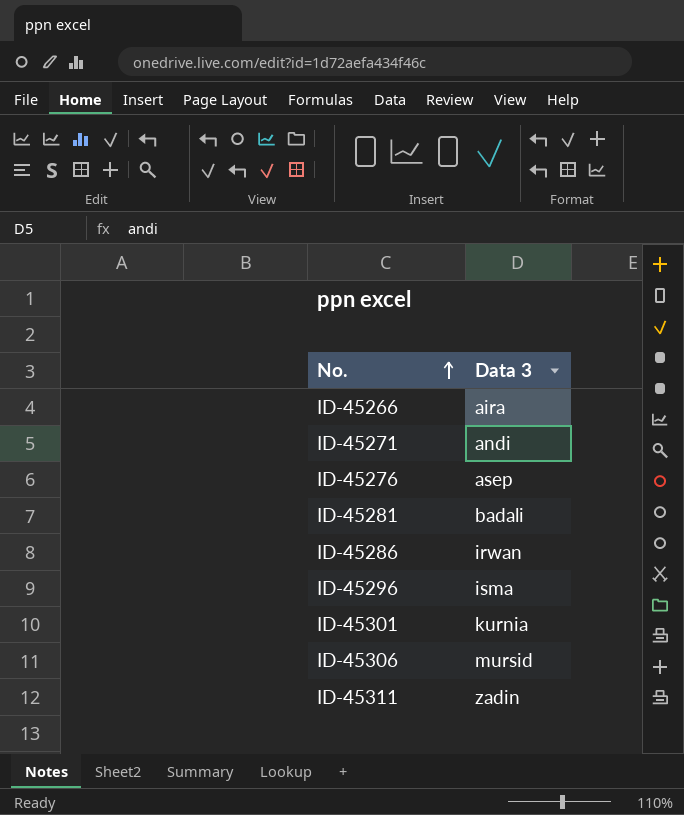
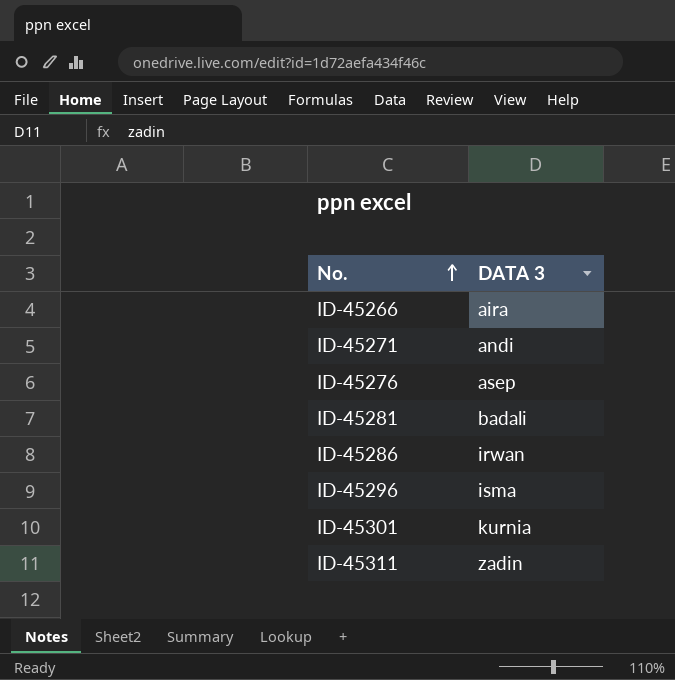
column name: Data 3 -> DATA 3
row ID-45306: mursid -> none

